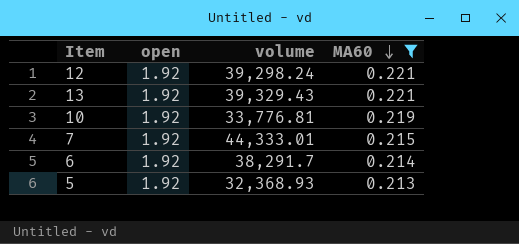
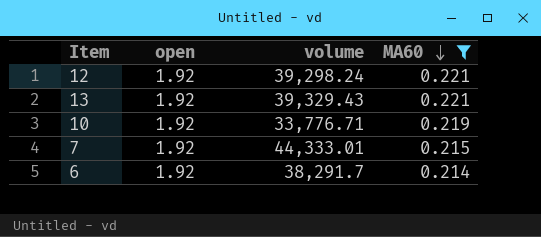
row 5: 1.92 | 32,368.93 | 0.213 -> none
10 | volume: 33,776.81 -> 33,776.71

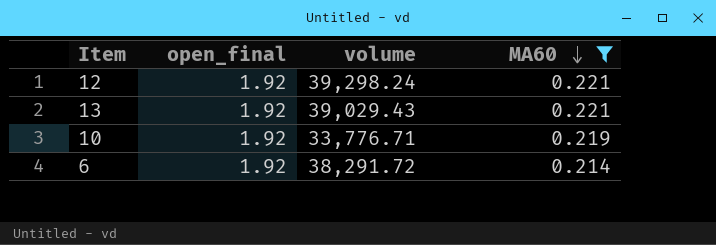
column name: open -> open_final
row 7: 1.92 | 44,333.01 | 0.215 -> none
13 | volume: 39,329.43 -> 39,029.43
6 | volume: 38,291.7 -> 38,291.72

